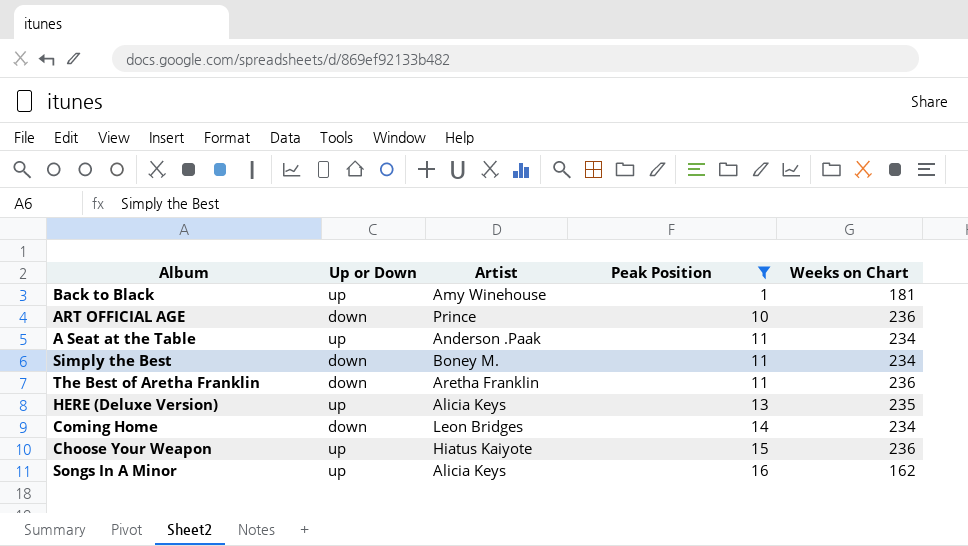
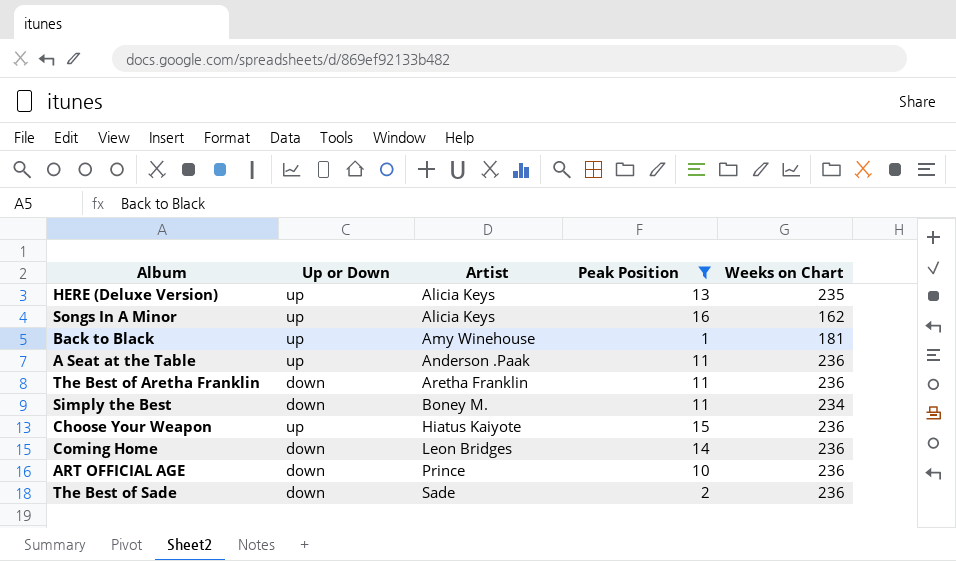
row order: Peak Position ascending -> Artist ascending
A Seat at the Table | Weeks on Chart: 234 -> 236
Coming Home | Weeks on Chart: 234 -> 236
row The Best of Sade: none -> down | Sade | 2 | 236

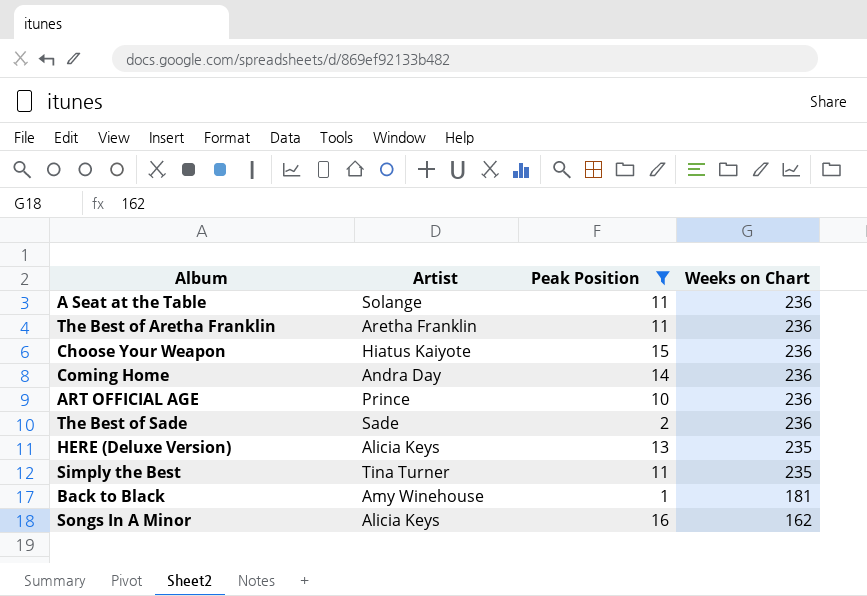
row order: Artist ascending -> Weeks on Chart descending
column Up or Down | position: 2 -> none
A Seat at the Table | Artist: Anderson .Paak -> Solange
Coming Home | Artist: Leon Bridges -> Andra Day
Simply the Best | Artist: Boney M. -> Tina Turner
Simply the Best | Weeks on Chart: 234 -> 235

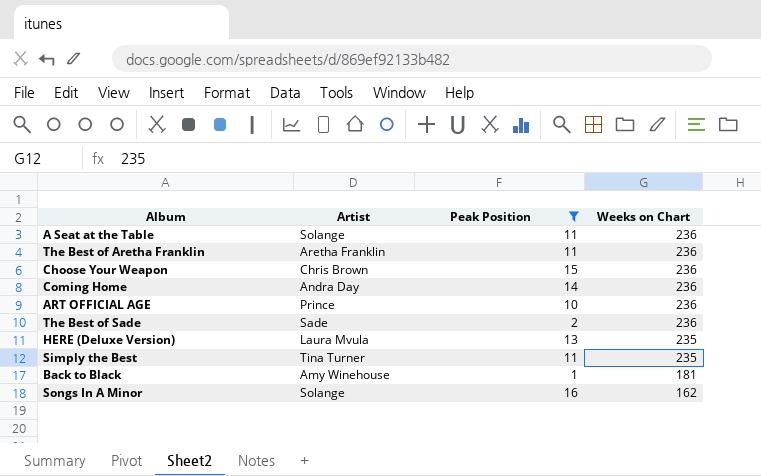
Choose Your Weapon | Artist: Hiatus Kaiyote -> Chris Brown
HERE (Deluxe Version) | Artist: Alicia Keys -> Laura Mvula
Songs In A Minor | Artist: Alicia Keys -> Solange

